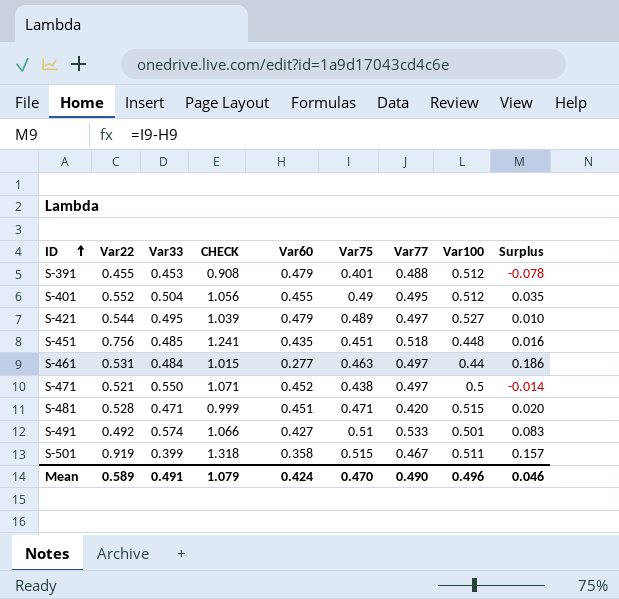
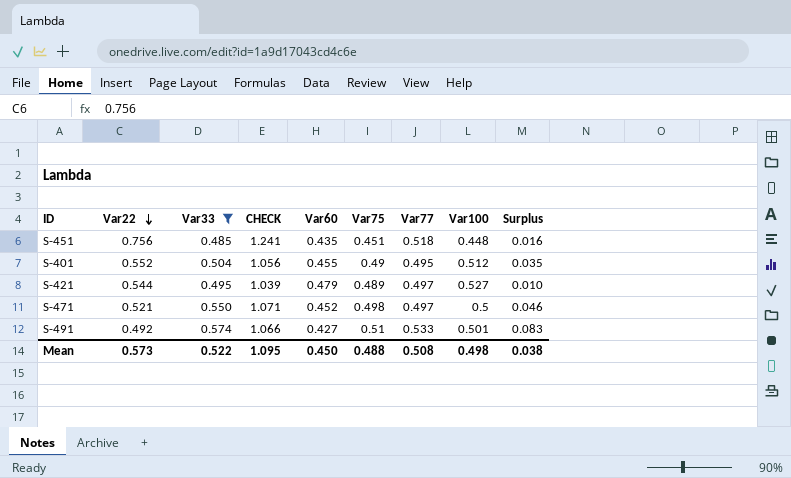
filter: none -> Var33 >= 0.485
row order: ID ascending -> Var22 descending
S-471 | Var75: 0.438 -> 0.498
S-471 | Surplus: -0.014 -> 0.046
Mean | Var22: 0.589 -> 0.573
Mean | Var33: 0.491 -> 0.522
Mean | CHECK: 1.079 -> 1.095
Mean | Var60: 0.424 -> 0.450
Mean | Var75: 0.470 -> 0.488
Mean | Var77: 0.490 -> 0.508
Mean | Var100: 0.496 -> 0.498
Mean | Surplus: 0.046 -> 0.038

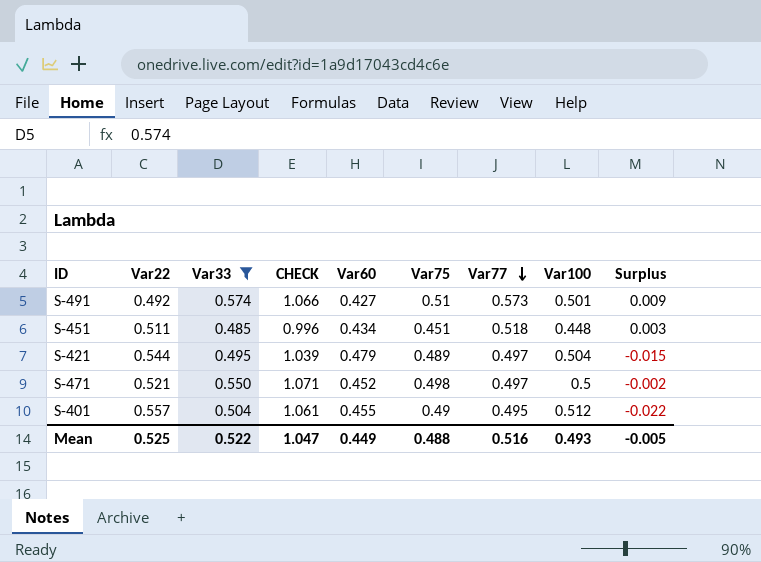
row order: Var22 descending -> Var77 descending
column Surplus | formula: [Var75] - [Var60] -> [Var75] - [Var100]
S-491 | Var77: 0.533 -> 0.573
S-451 | Var22: 0.756 -> 0.511
S-451 | CHECK: 1.241 -> 0.996
S-451 | Var60: 0.435 -> 0.434
S-421 | Var100: 0.527 -> 0.504
S-401 | Var22: 0.552 -> 0.557
S-401 | CHECK: 1.056 -> 1.061
Mean | Var22: 0.573 -> 0.525
Mean | CHECK: 1.095 -> 1.047
Mean | Var60: 0.450 -> 0.449
Mean | Var77: 0.508 -> 0.516
Mean | Var100: 0.498 -> 0.493
Mean | Surplus: 0.038 -> -0.005

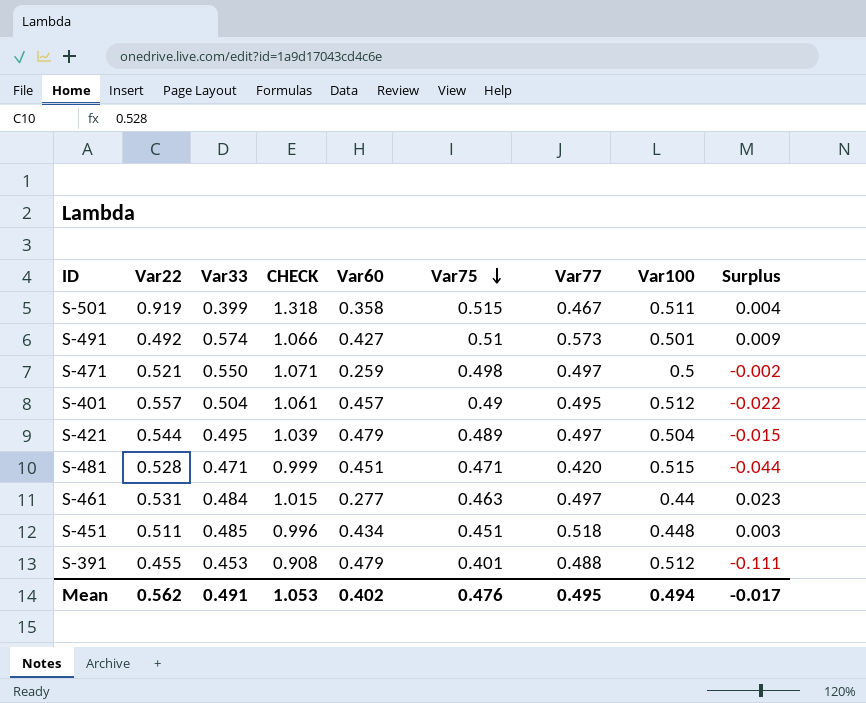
filter: Var33 >= 0.485 -> none
row order: Var77 descending -> Var75 descending
S-471 | Var60: 0.452 -> 0.259
S-401 | Var60: 0.455 -> 0.457
Mean | Var22: 0.525 -> 0.562
Mean | Var33: 0.522 -> 0.491
Mean | CHECK: 1.047 -> 1.053
Mean | Var60: 0.449 -> 0.402
Mean | Var75: 0.488 -> 0.476
Mean | Var77: 0.516 -> 0.495
Mean | Var100: 0.493 -> 0.494
Mean | Surplus: -0.005 -> -0.017

